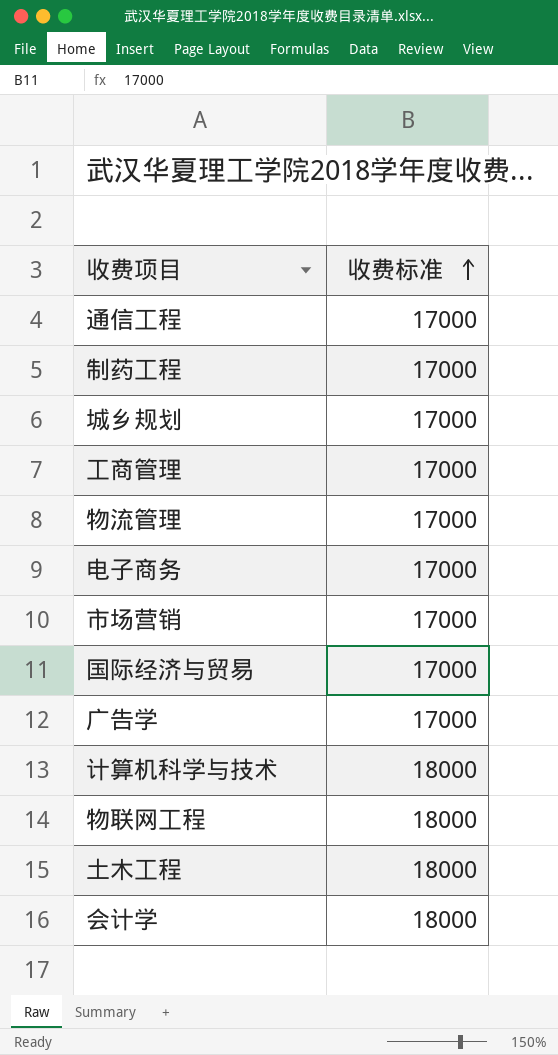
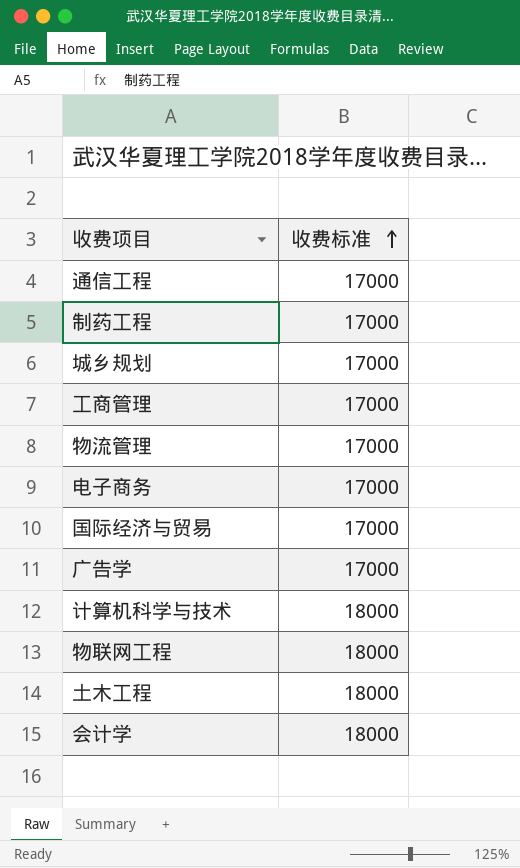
row 市场营销: 17000 -> none

